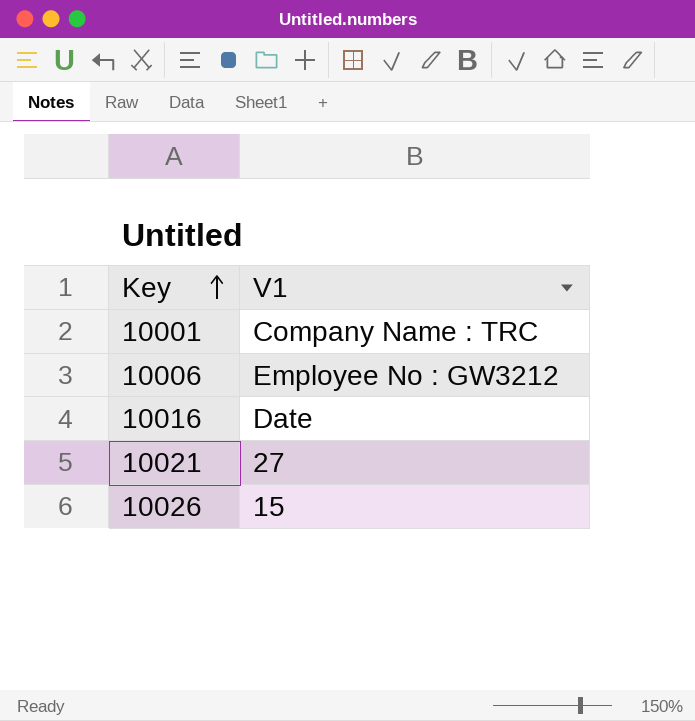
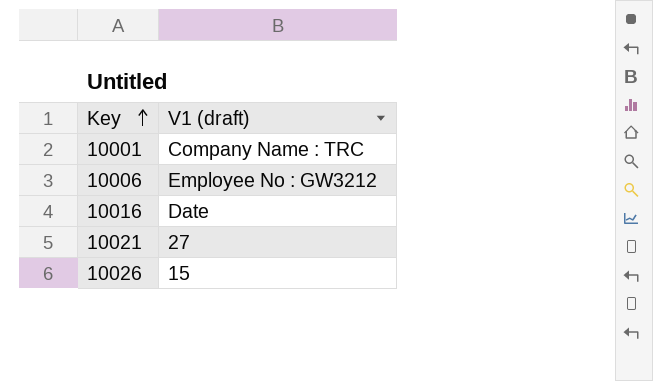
column name: V1 -> V1 (draft)

